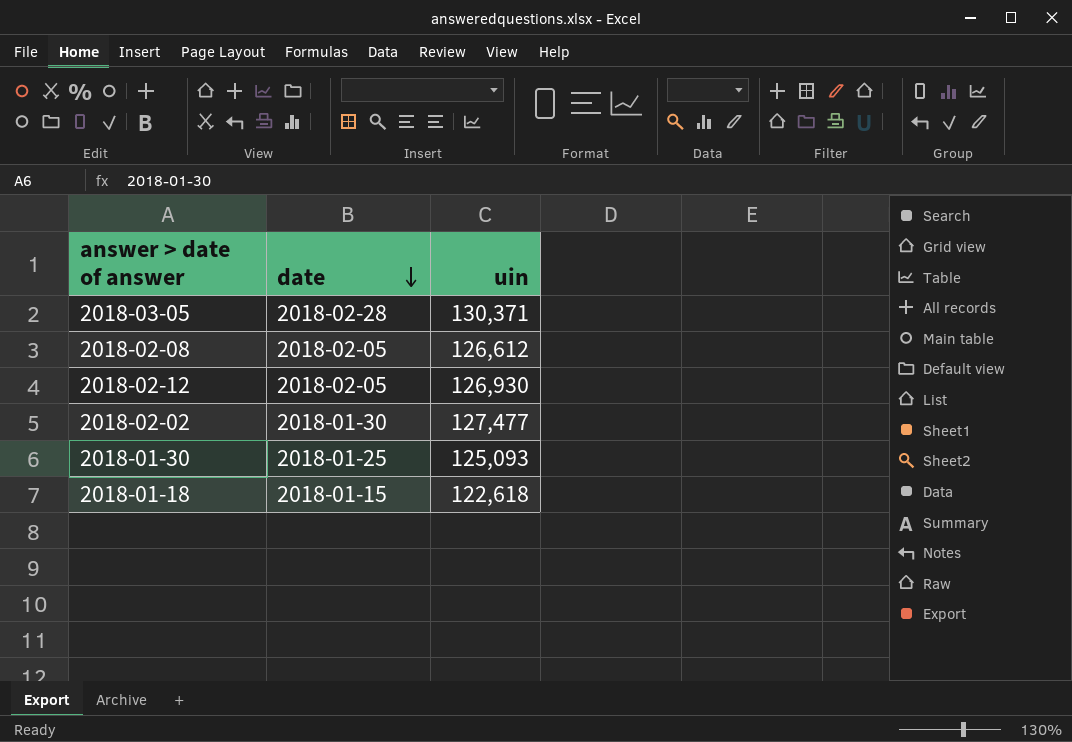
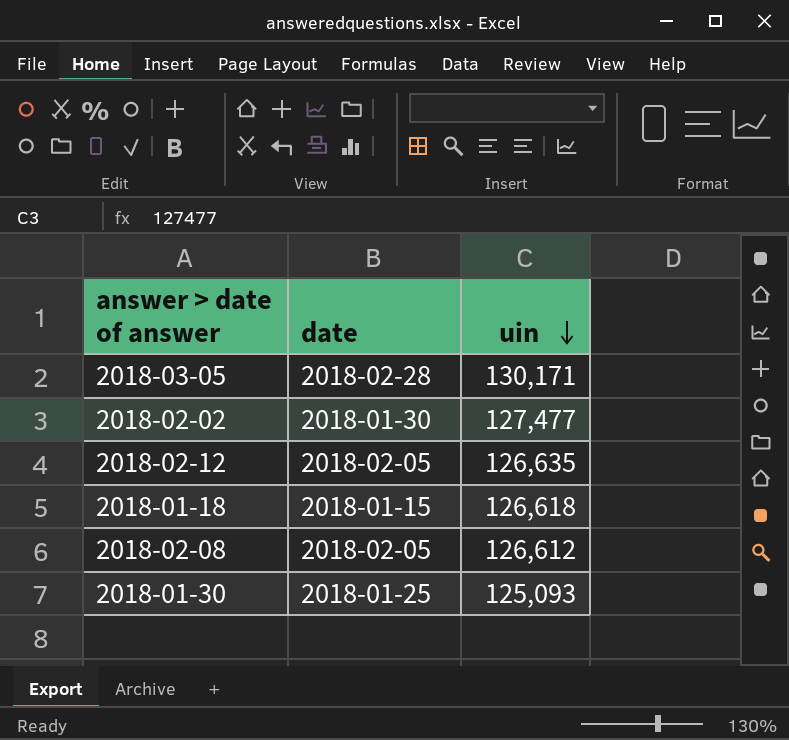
row order: date descending -> uin descending
2018-03-05 | uin: 130,371 -> 130,171
2018-02-12 | uin: 126,930 -> 126,635
2018-01-18 | uin: 122,618 -> 126,618

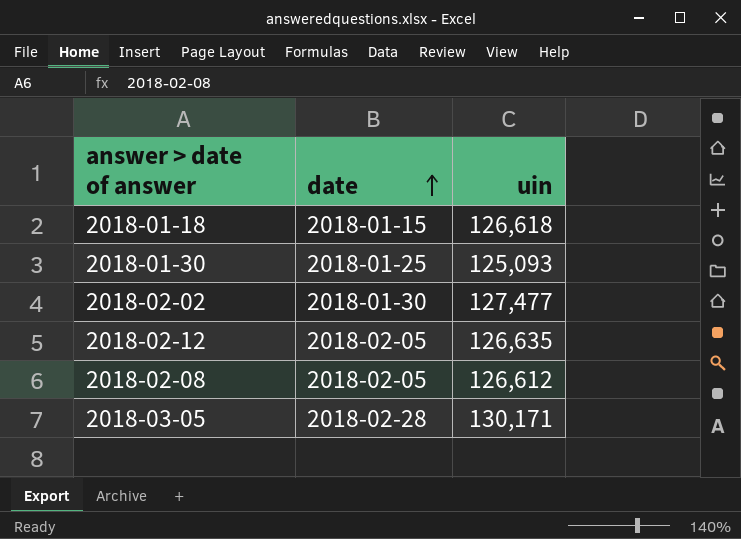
row order: uin descending -> date ascending

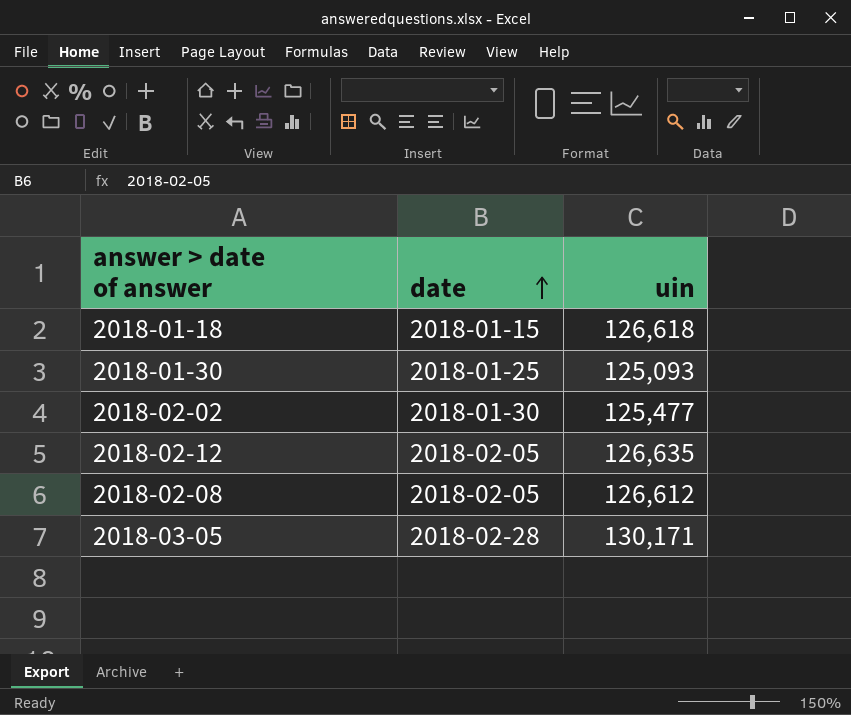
2018-02-02 | uin: 127,477 -> 125,477

